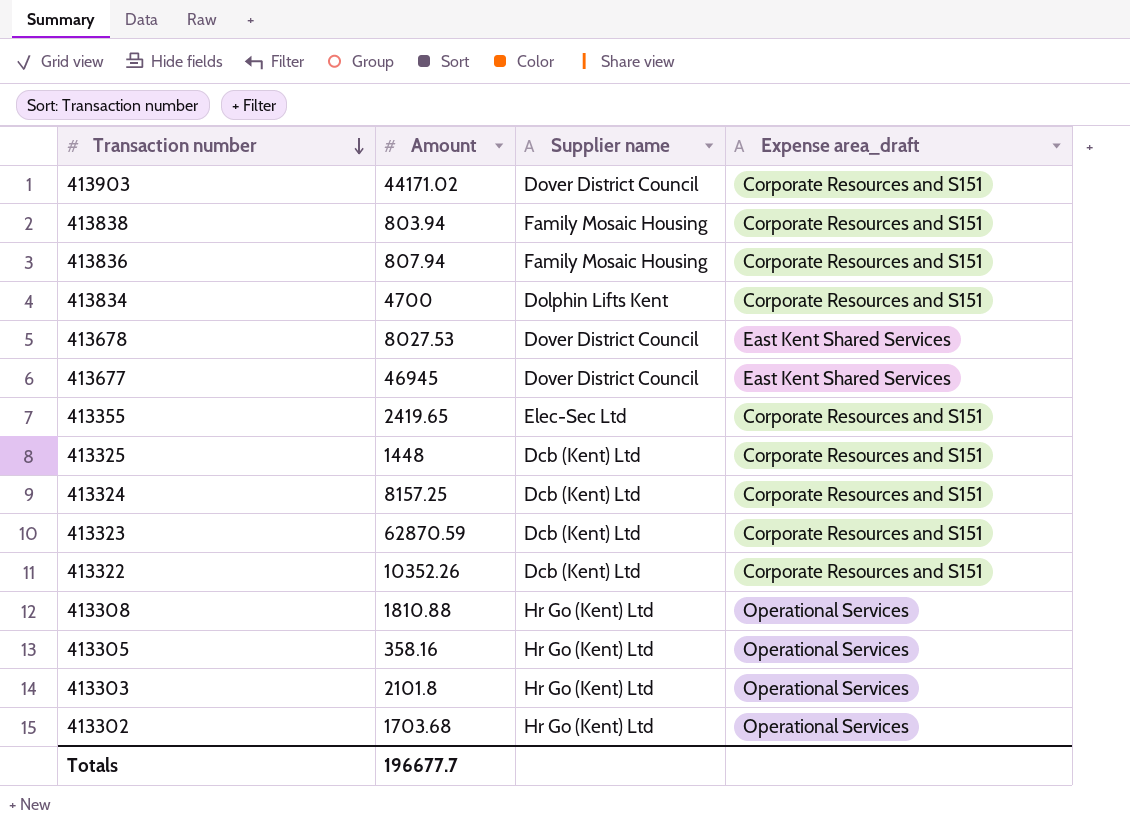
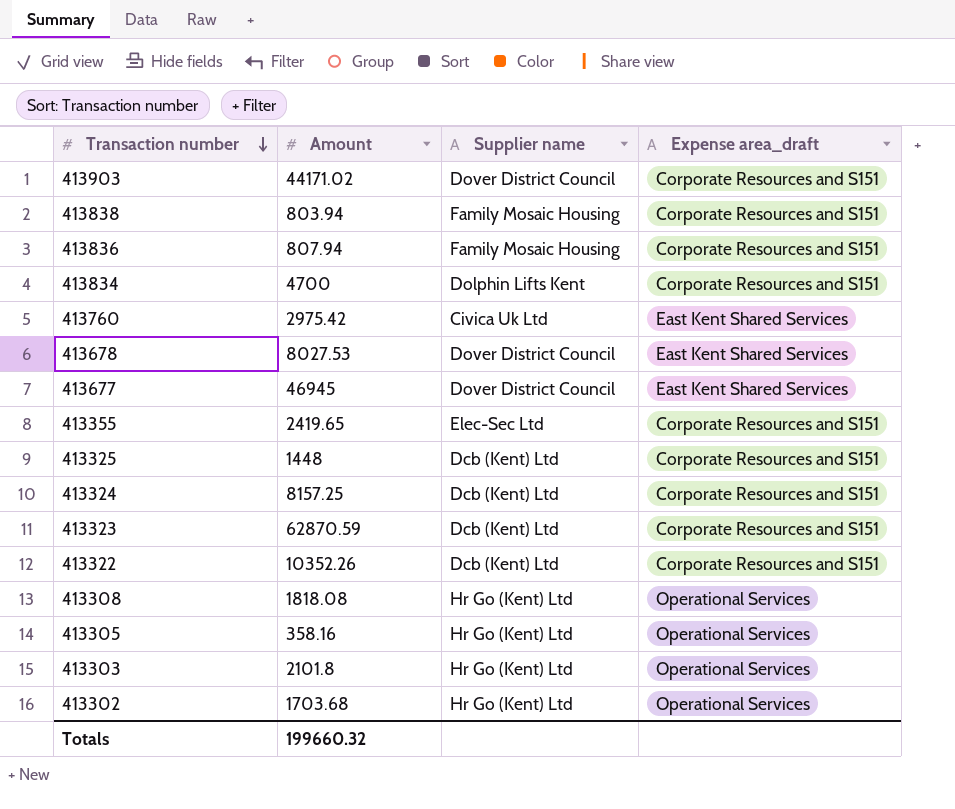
row 413760: none -> 2975.42 | Civica Uk Ltd | East Kent Shared Services
413308 | Amount: 1810.88 -> 1818.08
Totals | Amount: 196677.7 -> 199660.32

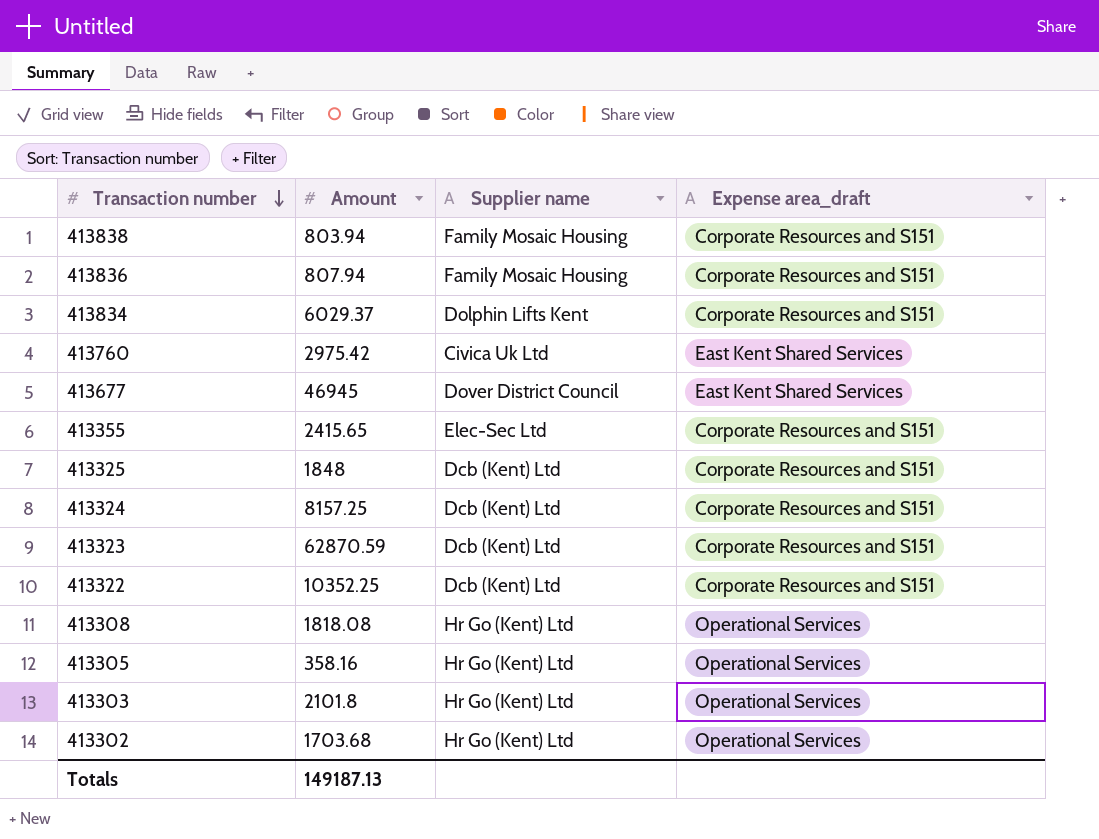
row 413903: 44171.02 | Dover District Council | Corporate Resources and S151 -> none
row 413678: 8027.53 | Dover District Council | East Kent Shared Services -> none
413834 | Amount: 4700 -> 6029.37
413355 | Amount: 2419.65 -> 2415.65
413325 | Amount: 1448 -> 1848
413322 | Amount: 10352.26 -> 10352.25
Totals | Amount: 199660.32 -> 149187.13

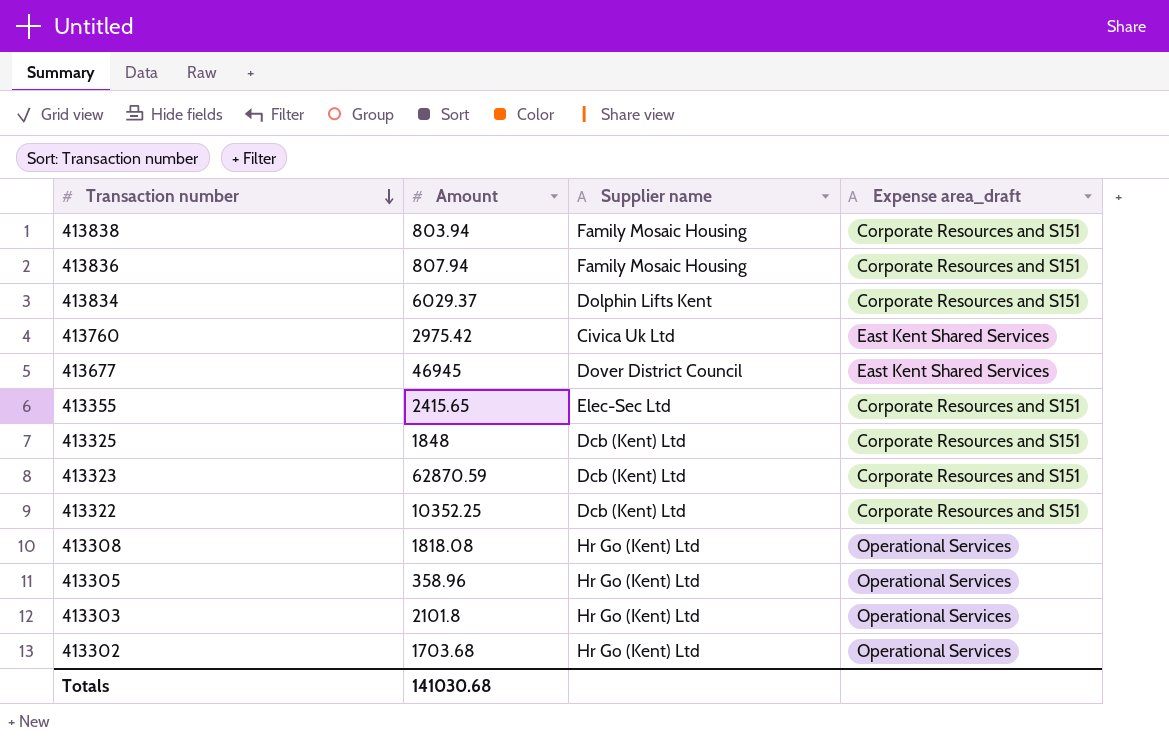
row 413324: 8157.25 | Dcb (Kent) Ltd | Corporate Resources and S151 -> none
413305 | Amount: 358.16 -> 358.96
Totals | Amount: 149187.13 -> 141030.68

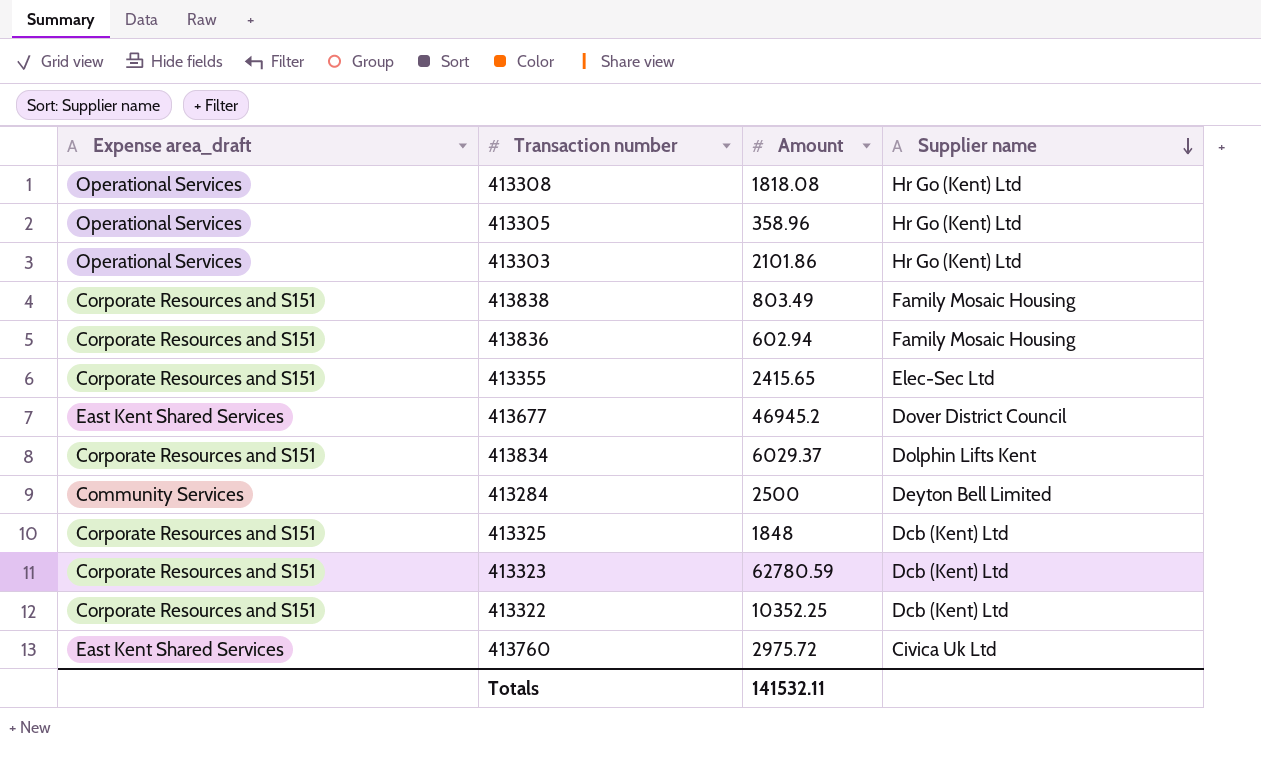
row order: Transaction number descending -> Supplier name descending
column Expense area_draft | position: 4 -> 1
row 413302: 1703.68 | Hr Go (Kent) Ltd | Operational Services -> none
413303 | Amount: 2101.8 -> 2101.86
413838 | Amount: 803.94 -> 803.49
413836 | Amount: 807.94 -> 602.94
413677 | Amount: 46945 -> 46945.2
row 413284: none -> Community Services | 2500 | Deyton Bell Limited
413323 | Amount: 62870.59 -> 62780.59
413760 | Amount: 2975.42 -> 2975.72
Totals | Amount: 141030.68 -> 141532.11

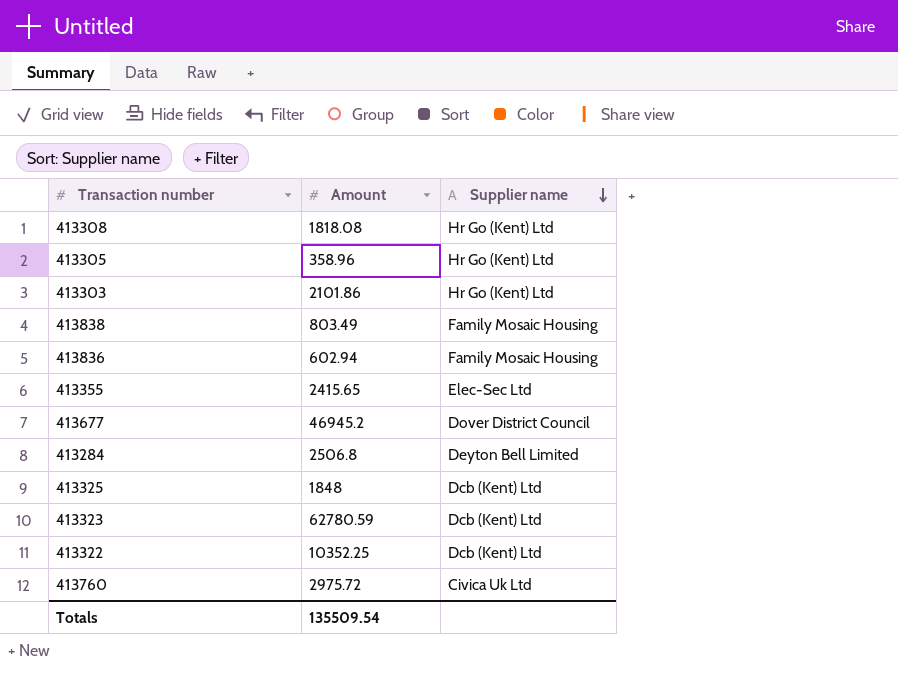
column Expense area_draft | position: 1 -> none
row 413834: Corporate Resources and S151 | 6029.37 | Dolphin Lifts Kent -> none
413284 | Amount: 2500 -> 2506.8
Totals | Amount: 141532.11 -> 135509.54

